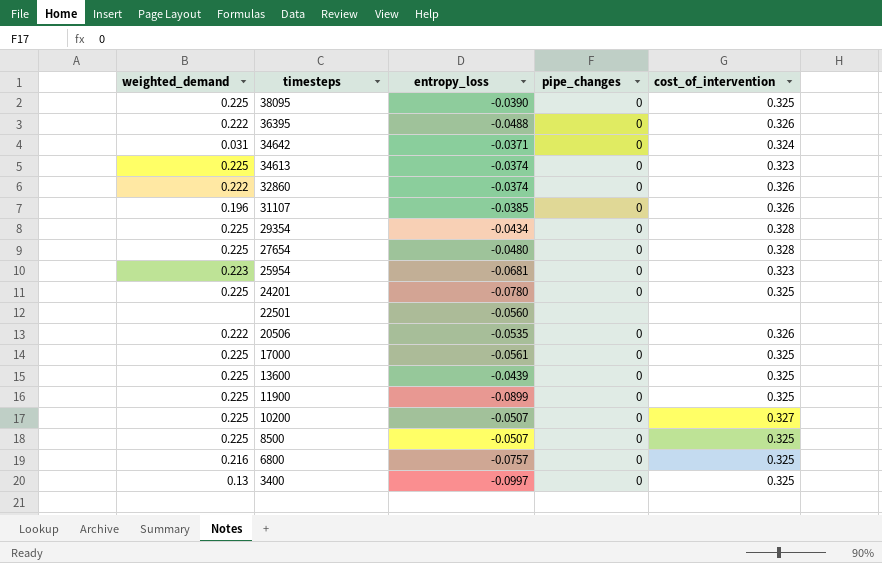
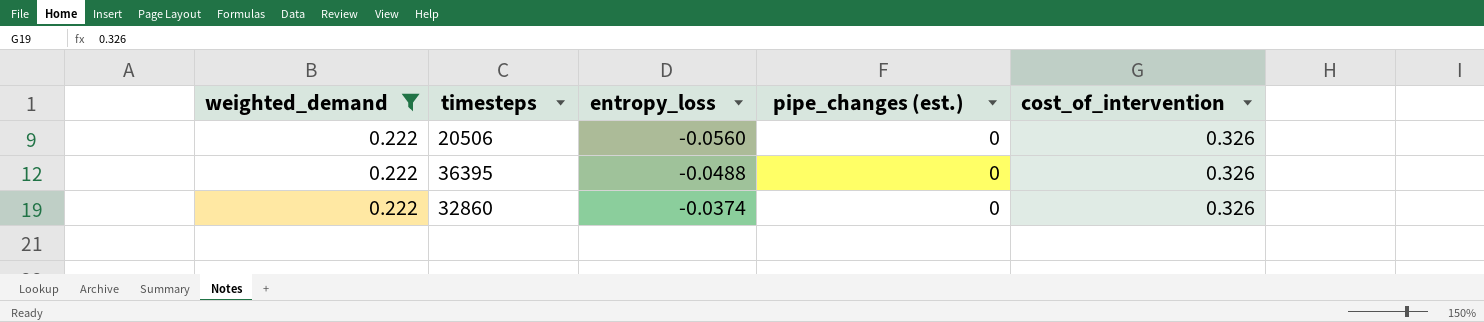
filter: none -> weighted_demand = 0.222
row order: timesteps descending -> entropy_loss ascending
column name: pipe_changes -> pipe_changes (est.)
20506 | entropy_loss: -0.0535 -> -0.0560

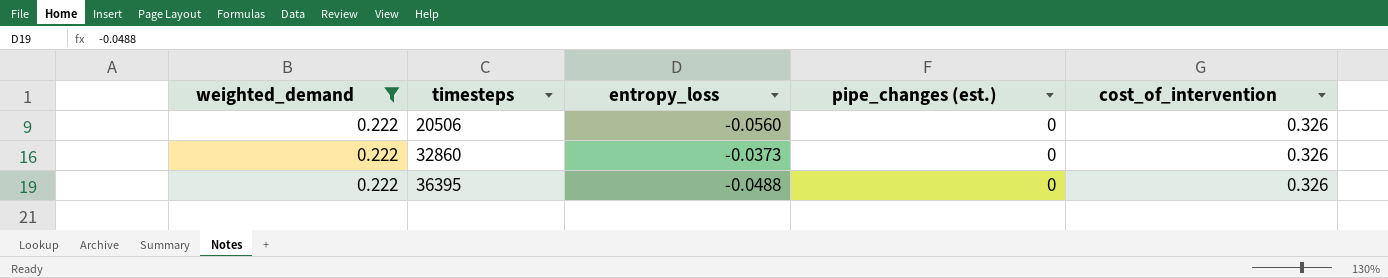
row order: entropy_loss ascending -> timesteps ascending
32860 | entropy_loss: -0.0374 -> -0.0373

